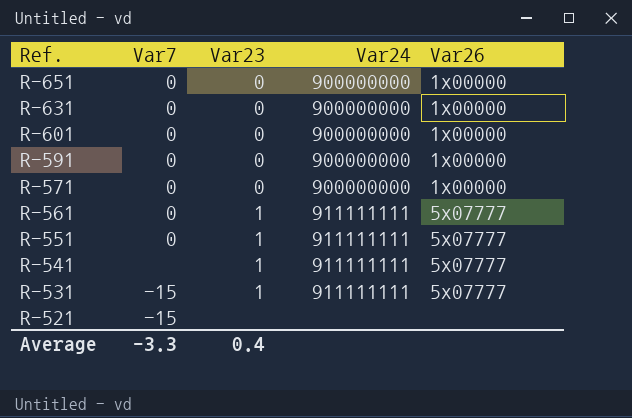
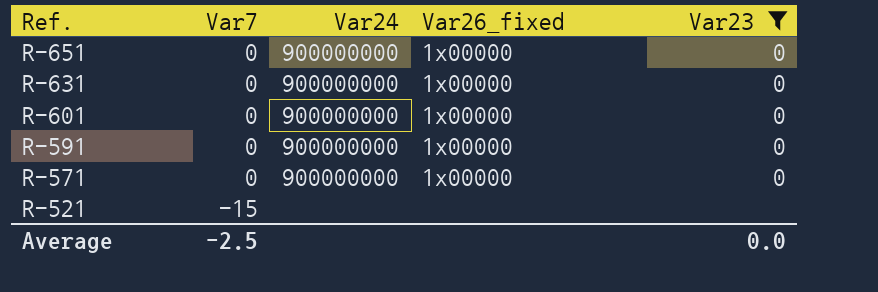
filter: none -> Var23 != 1
column name: Var26 -> Var26_fixed
column Var23 | position: 3 -> 5
Average | Var7: -3.3 -> -2.5
Average | Var23: 0.4 -> 0.0

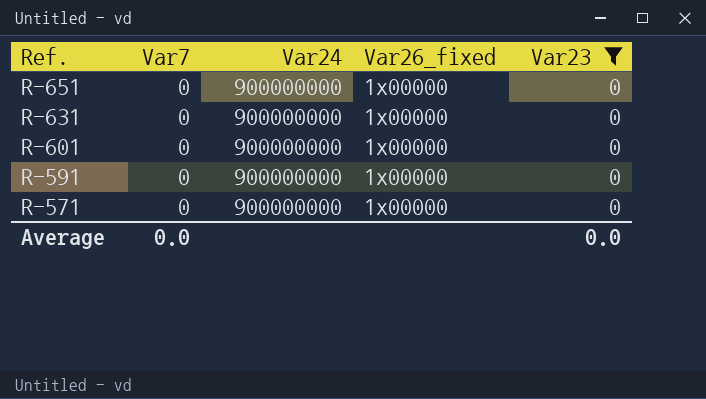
row R-521: -15 | none | none | none -> none
Average | Var7: -2.5 -> 0.0

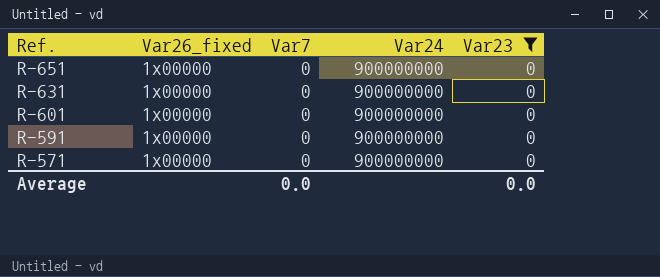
column Var26_fixed | position: 4 -> 2

